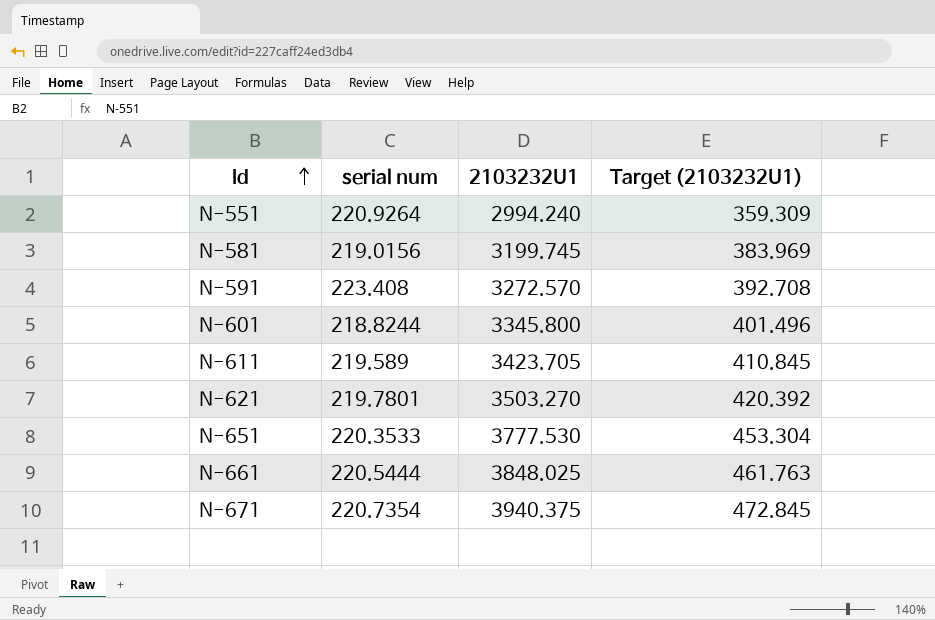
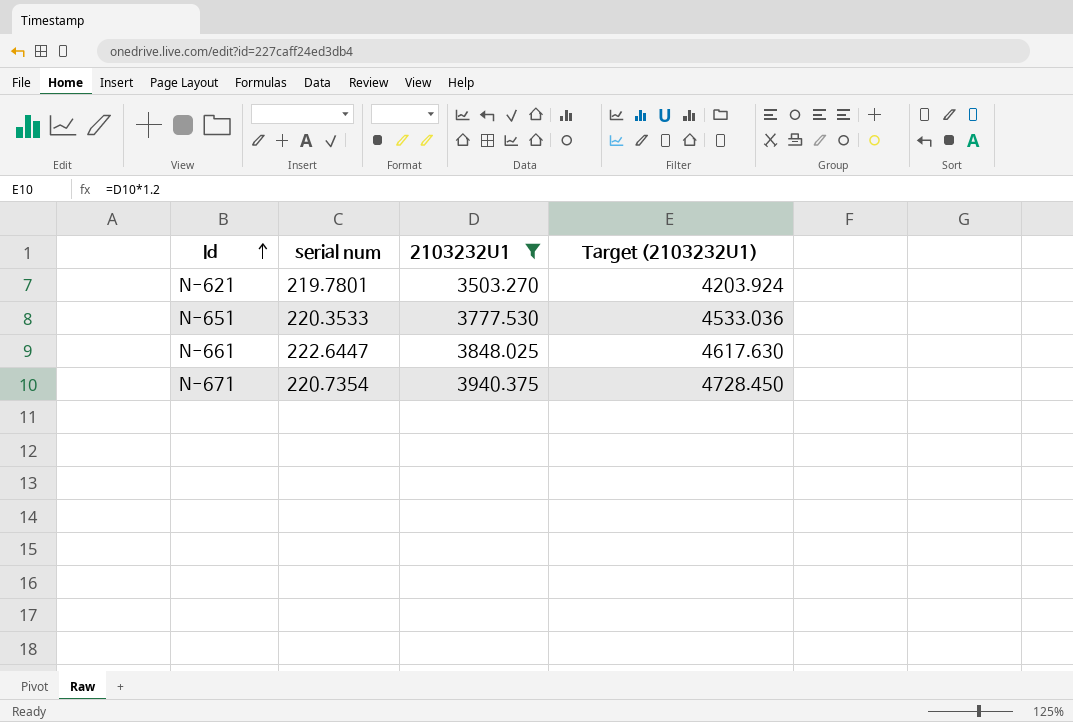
filter: none -> 2103232U1 >= 3503.270
column Target (2103232U1) | formula: [2103232U1] * 0.12 -> [2103232U1] * 1.2
N-661 | serial num: 220.5444 -> 222.6447

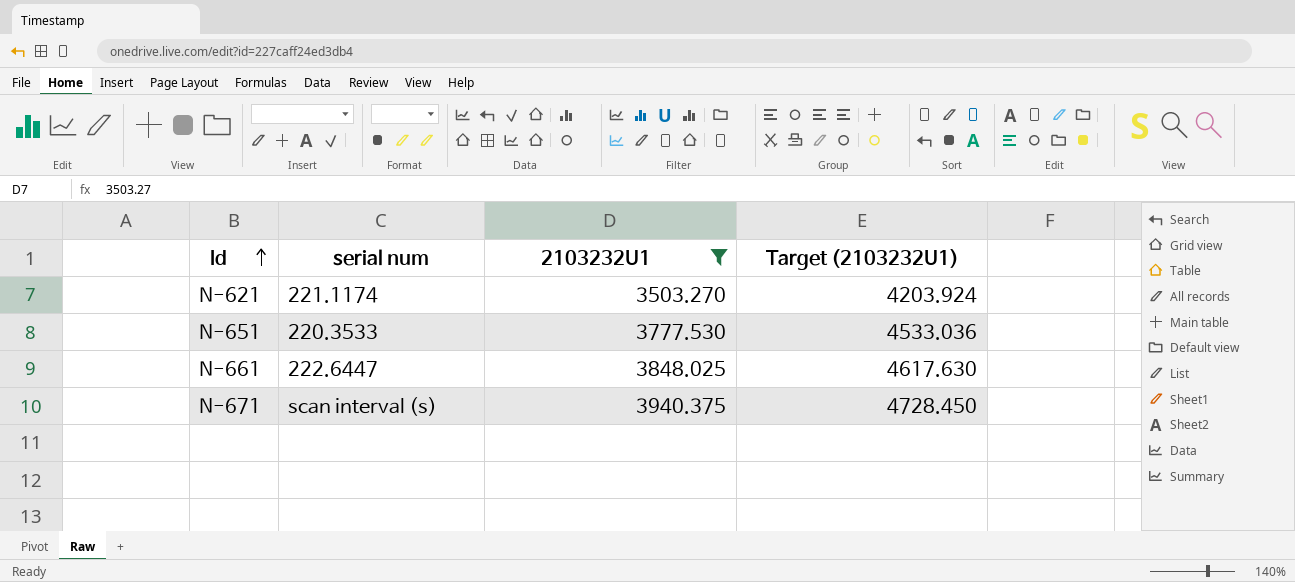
N-621 | serial num: 219.7801 -> 221.1174
N-671 | serial num: 220.7354 -> scan interval (s)

